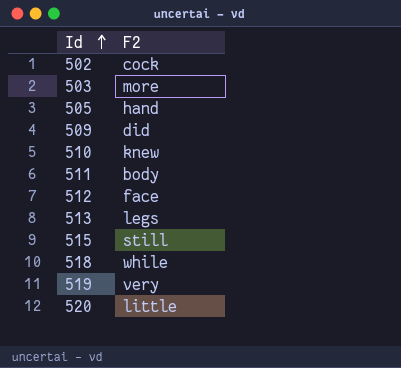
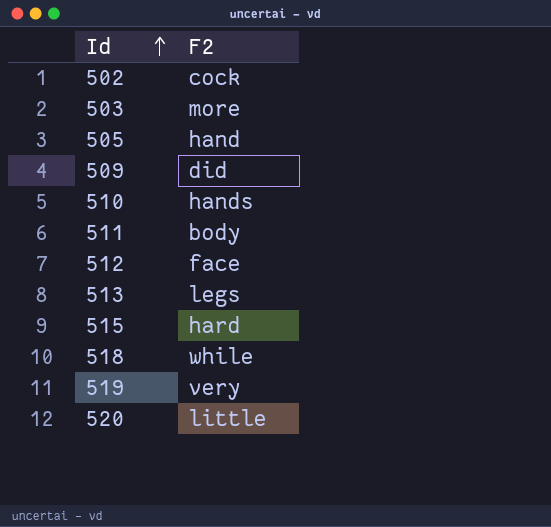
510 | F2: knew -> hands
515 | F2: still -> hard

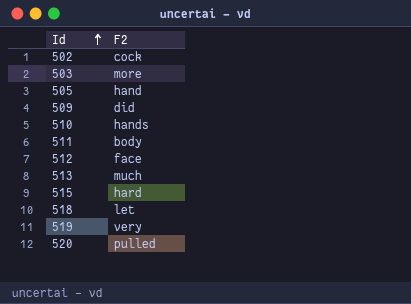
513 | F2: legs -> much
518 | F2: while -> let
520 | F2: little -> pulled

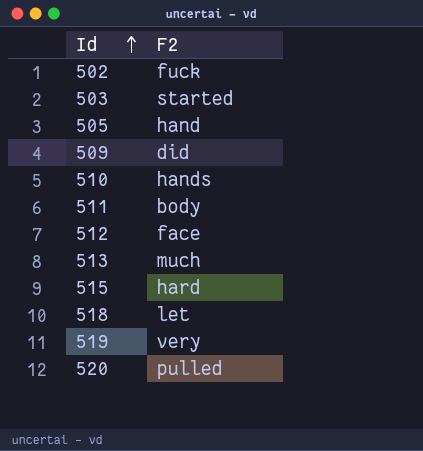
502 | F2: cock -> fuck
503 | F2: more -> started

